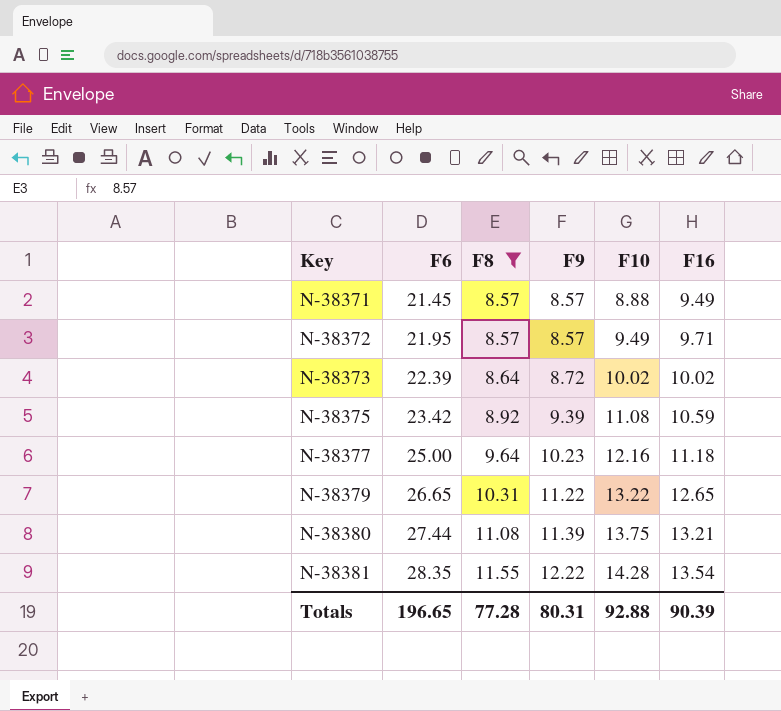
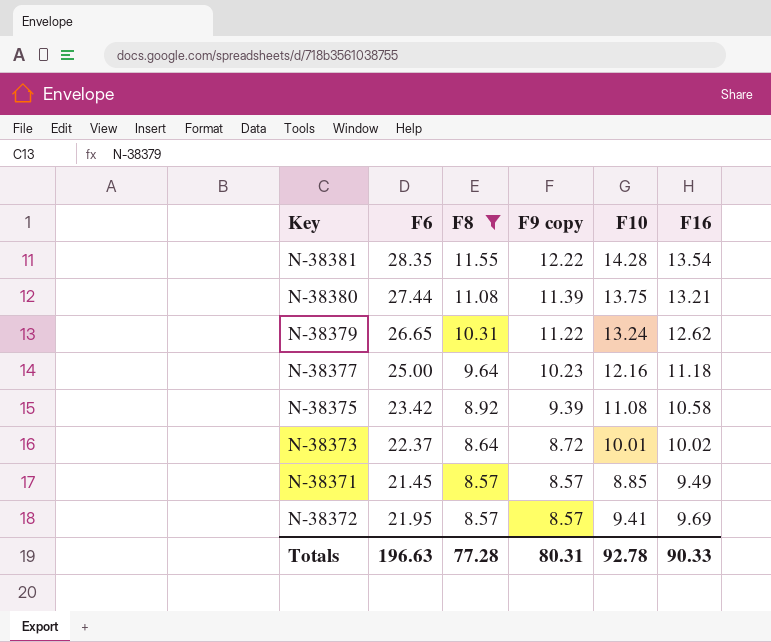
row order: Key ascending -> F8 descending
column name: F9 -> F9 copy
N-38379 | F10: 13.22 -> 13.24
N-38379 | F16: 12.65 -> 12.62
N-38375 | F16: 10.59 -> 10.58
N-38373 | F6: 22.39 -> 22.37
N-38373 | F10: 10.02 -> 10.01
N-38371 | F10: 8.88 -> 8.85
N-38372 | F10: 9.49 -> 9.41
N-38372 | F16: 9.71 -> 9.69
Totals | F6: 196.65 -> 196.63
Totals | F10: 92.88 -> 92.78
Totals | F16: 90.39 -> 90.33

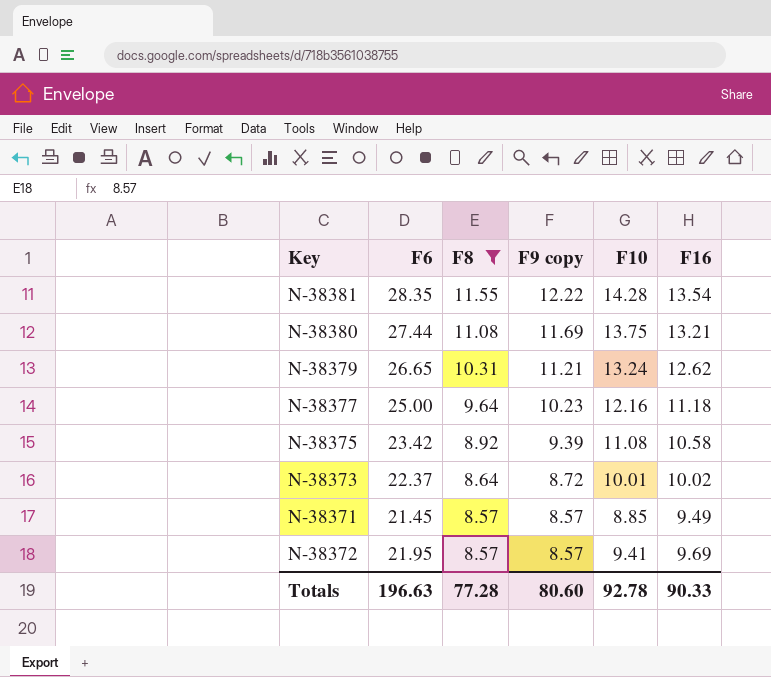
N-38380 | F9 copy: 11.39 -> 11.69
N-38379 | F9 copy: 11.22 -> 11.21
Totals | F9 copy: 80.31 -> 80.60

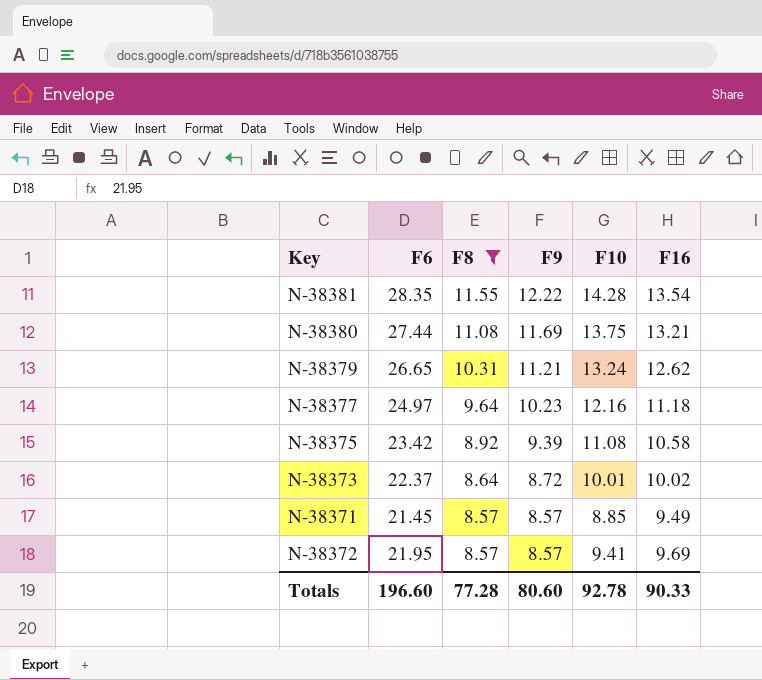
column name: F9 copy -> F9
N-38377 | F6: 25.00 -> 24.97
Totals | F6: 196.63 -> 196.60

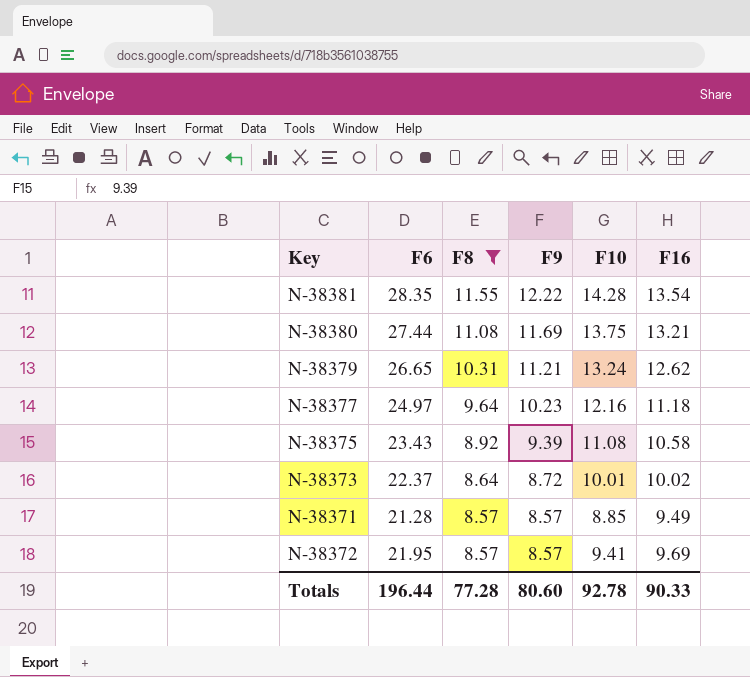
N-38375 | F6: 23.42 -> 23.43
N-38371 | F6: 21.45 -> 21.28
Totals | F6: 196.60 -> 196.44

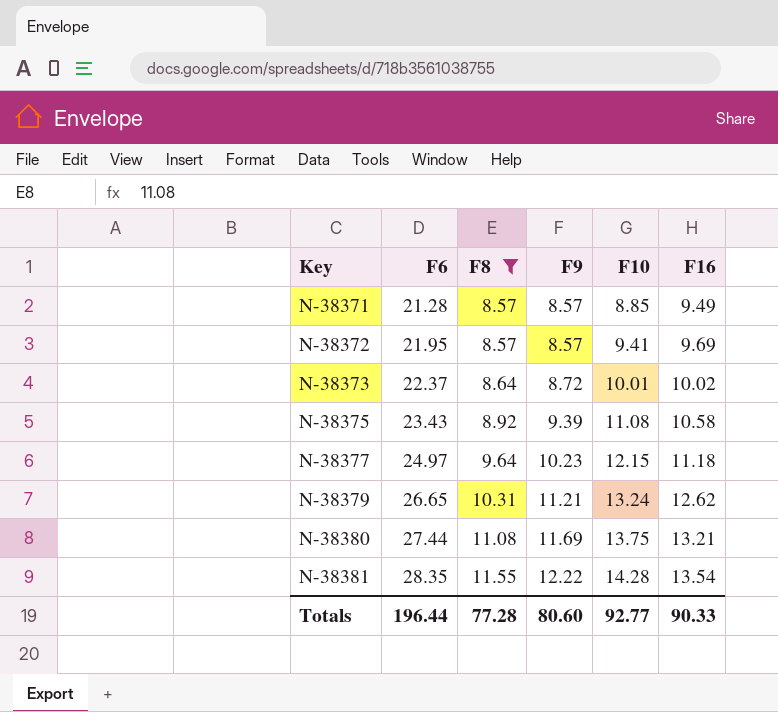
row order: F8 descending -> Key ascending
N-38377 | F10: 12.16 -> 12.15
Totals | F10: 92.78 -> 92.77

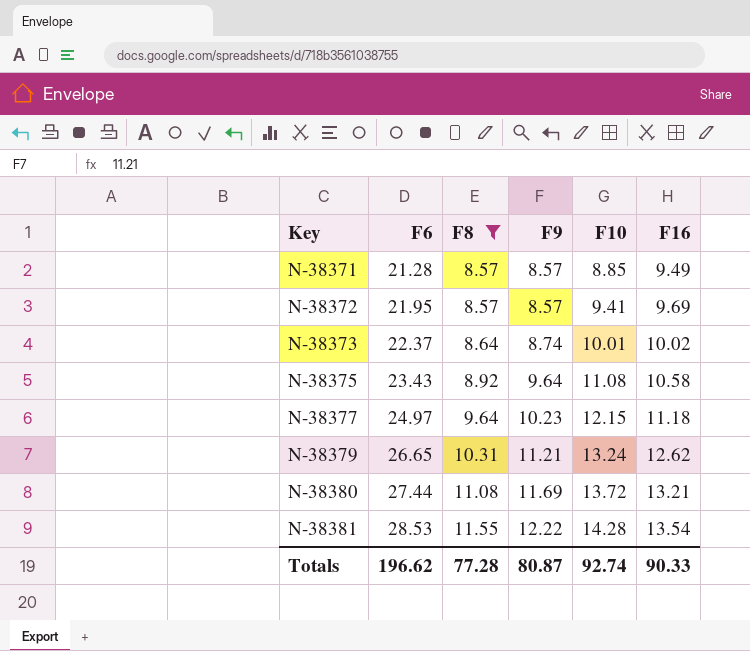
N-38373 | F9: 8.72 -> 8.74
N-38375 | F9: 9.39 -> 9.64
N-38380 | F10: 13.75 -> 13.72
N-38381 | F6: 28.35 -> 28.53
Totals | F6: 196.44 -> 196.62
Totals | F9: 80.60 -> 80.87
Totals | F10: 92.77 -> 92.74

